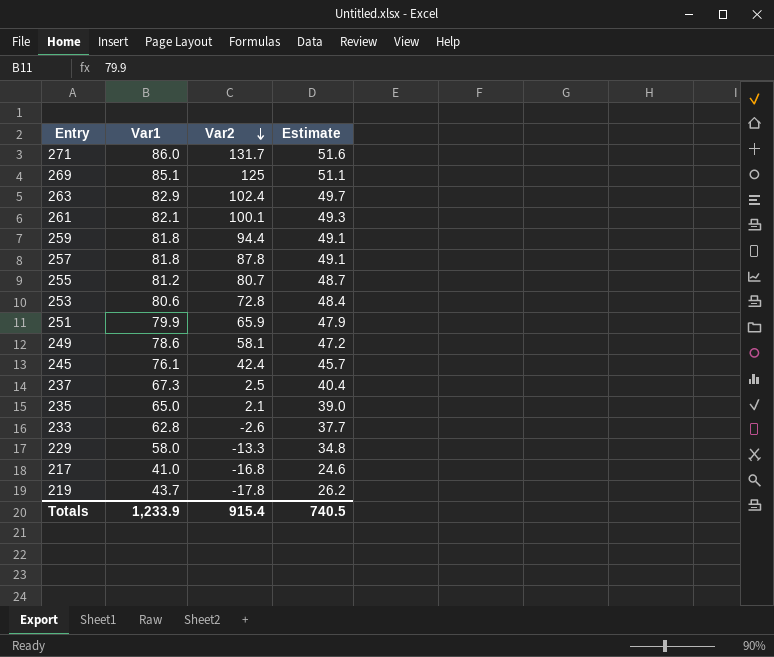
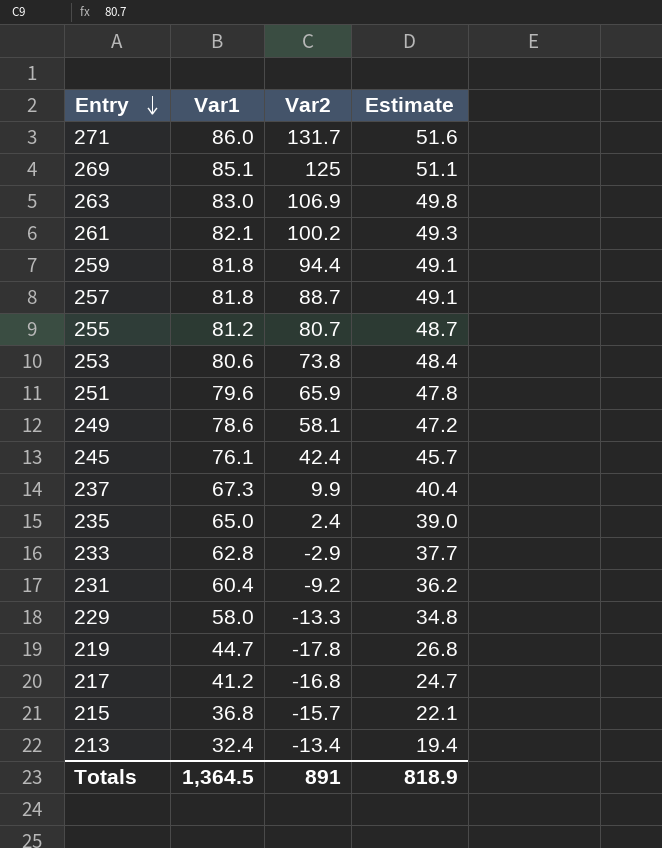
row order: Var2 descending -> Entry descending
263 | Var1: 82.9 -> 83.0
263 | Var2: 102.4 -> 106.9
263 | Estimate: 49.7 -> 49.8
261 | Var2: 100.1 -> 100.2
257 | Var2: 87.8 -> 88.7
253 | Var2: 72.8 -> 73.8
251 | Var1: 79.9 -> 79.6
251 | Estimate: 47.9 -> 47.8
237 | Var2: 2.5 -> 9.9
235 | Var2: 2.1 -> 2.4
233 | Var2: -2.6 -> -2.9
row 231: none -> 60.4 | -9.2 | 36.2
219 | Var1: 43.7 -> 44.7
219 | Estimate: 26.2 -> 26.8
217 | Var1: 41.0 -> 41.2
217 | Estimate: 24.6 -> 24.7
row 215: none -> 36.8 | -15.7 | 22.1
row 213: none -> 32.4 | -13.4 | 19.4
Totals | Var1: 1,233.9 -> 1,364.5
Totals | Var2: 915.4 -> 891
Totals | Estimate: 740.5 -> 818.9

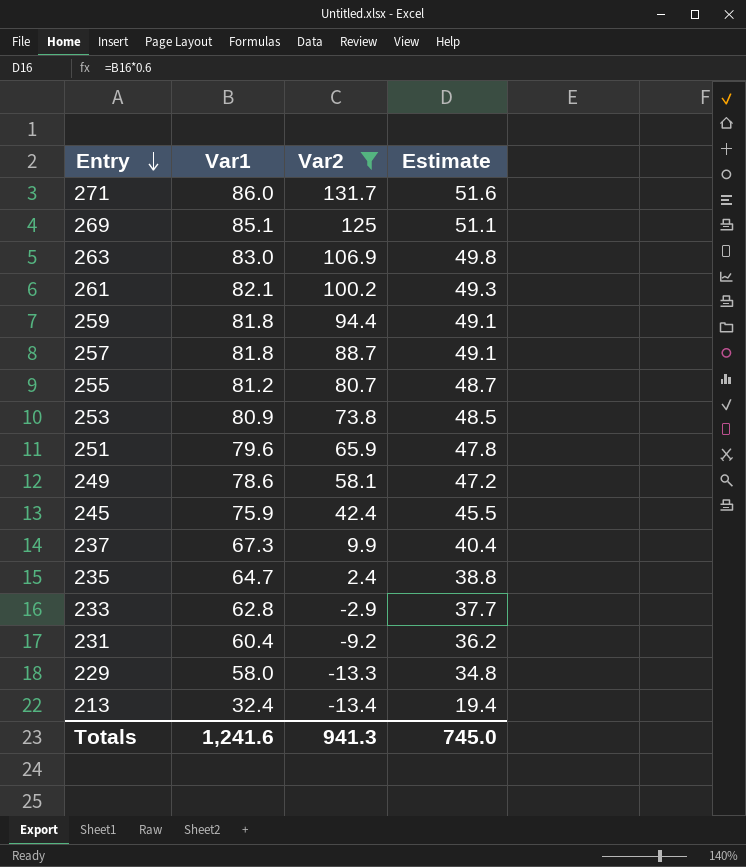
filter: none -> Var2 >= -13.4
253 | Var1: 80.6 -> 80.9
253 | Estimate: 48.4 -> 48.5
245 | Var1: 76.1 -> 75.9
245 | Estimate: 45.7 -> 45.5
235 | Var1: 65.0 -> 64.7
235 | Estimate: 39.0 -> 38.8
Totals | Var1: 1,364.5 -> 1,241.6
Totals | Var2: 891 -> 941.3
Totals | Estimate: 818.9 -> 745.0

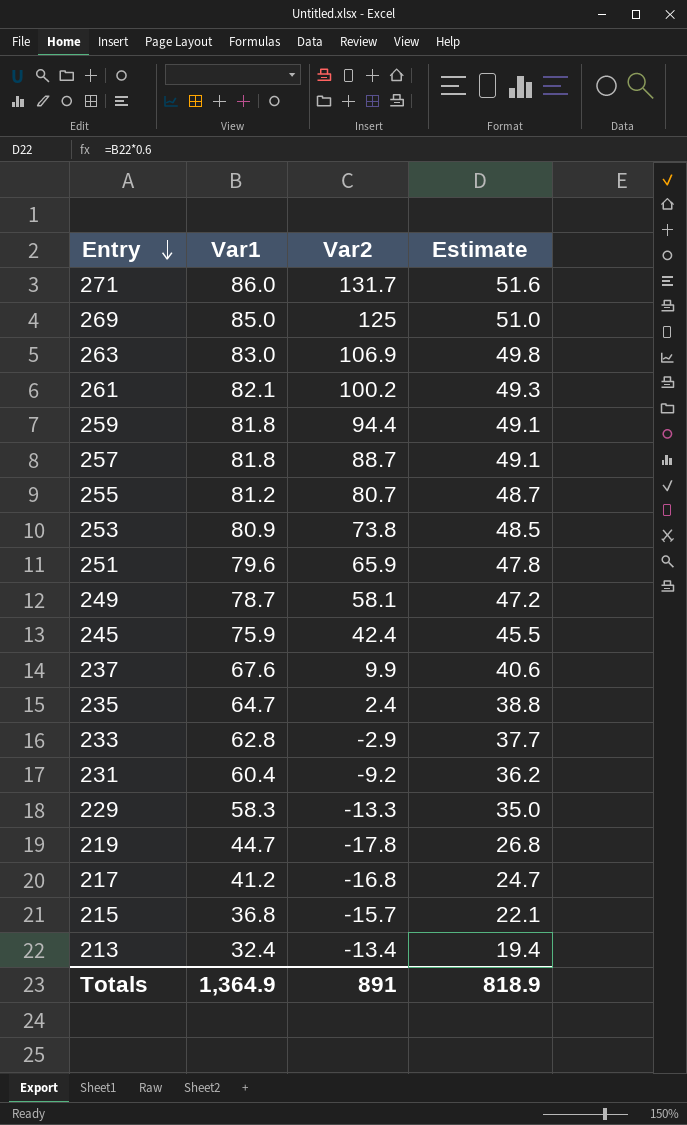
filter: Var2 >= -13.4 -> none
269 | Var1: 85.1 -> 85.0
269 | Estimate: 51.1 -> 51.0
249 | Var1: 78.6 -> 78.7
237 | Var1: 67.3 -> 67.6
237 | Estimate: 40.4 -> 40.6
229 | Var1: 58.0 -> 58.3
229 | Estimate: 34.8 -> 35.0
Totals | Var1: 1,241.6 -> 1,364.9
Totals | Var2: 941.3 -> 891
Totals | Estimate: 745.0 -> 818.9

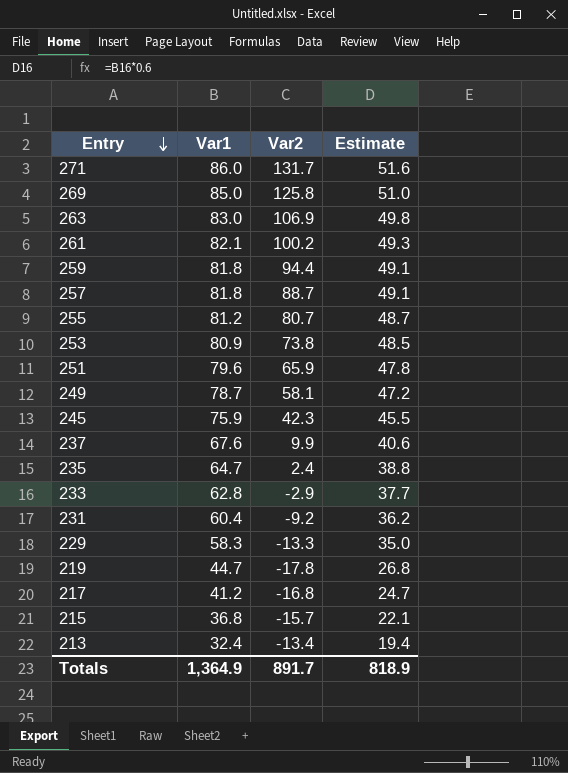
269 | Var2: 125 -> 125.8
245 | Var2: 42.4 -> 42.3
Totals | Var2: 891 -> 891.7

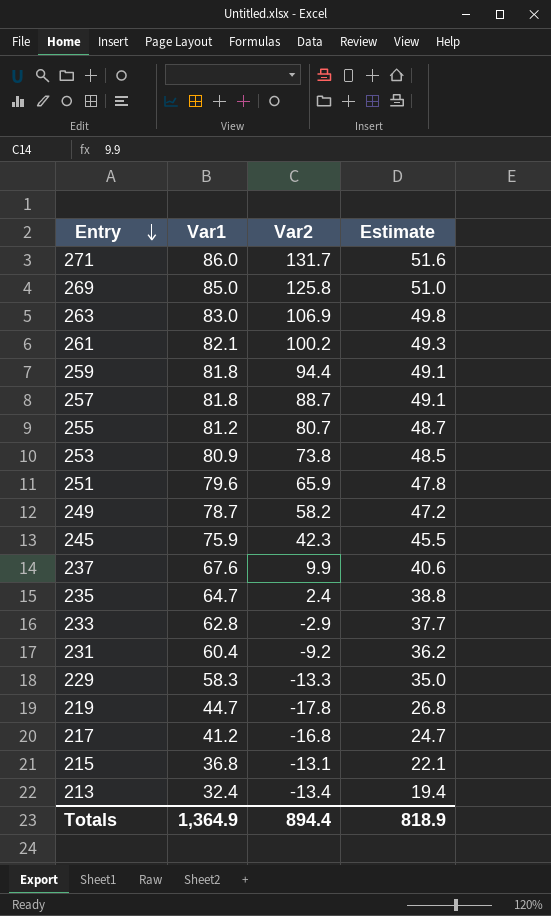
249 | Var2: 58.1 -> 58.2
215 | Var2: -15.7 -> -13.1
Totals | Var2: 891.7 -> 894.4

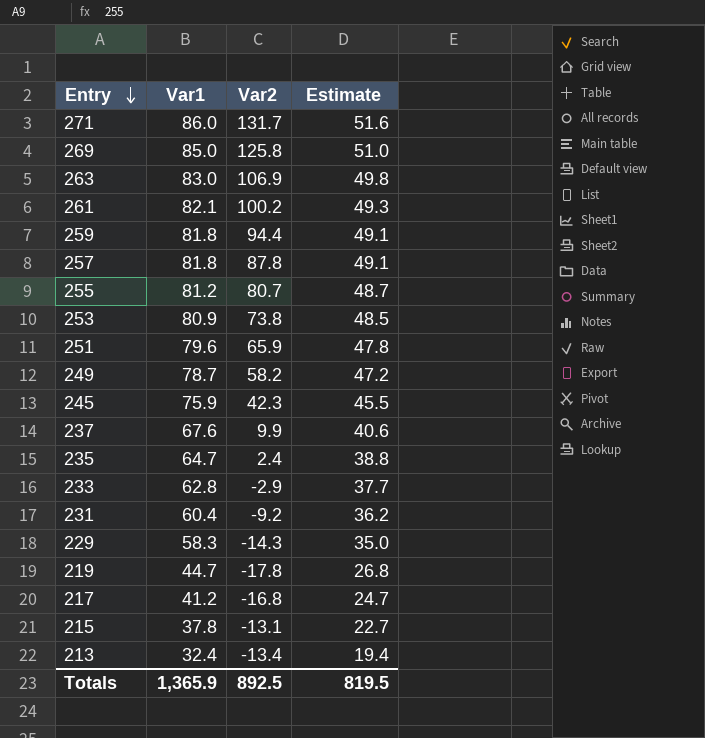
257 | Var2: 88.7 -> 87.8
229 | Var2: -13.3 -> -14.3
215 | Var1: 36.8 -> 37.8
215 | Estimate: 22.1 -> 22.7
Totals | Var1: 1,364.9 -> 1,365.9
Totals | Var2: 894.4 -> 892.5
Totals | Estimate: 818.9 -> 819.5

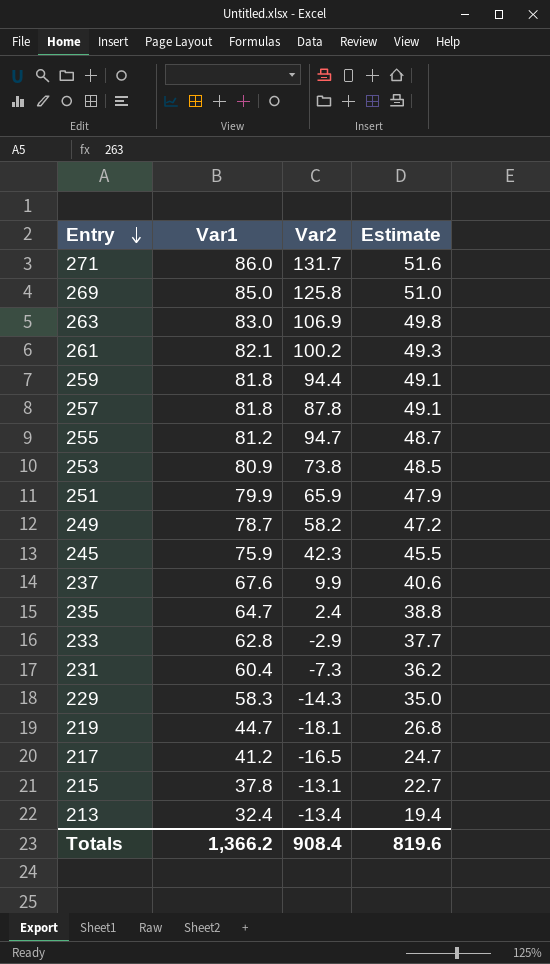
255 | Var2: 80.7 -> 94.7
251 | Var1: 79.6 -> 79.9
251 | Estimate: 47.8 -> 47.9
231 | Var2: -9.2 -> -7.3
219 | Var2: -17.8 -> -18.1
217 | Var2: -16.8 -> -16.5
Totals | Var1: 1,365.9 -> 1,366.2
Totals | Var2: 892.5 -> 908.4
Totals | Estimate: 819.5 -> 819.6

